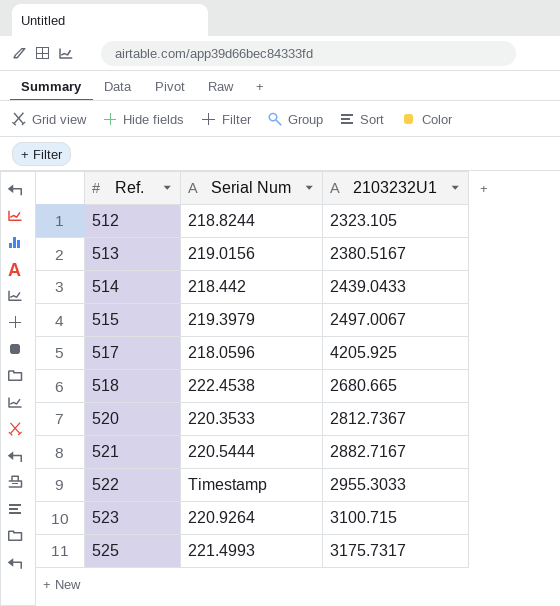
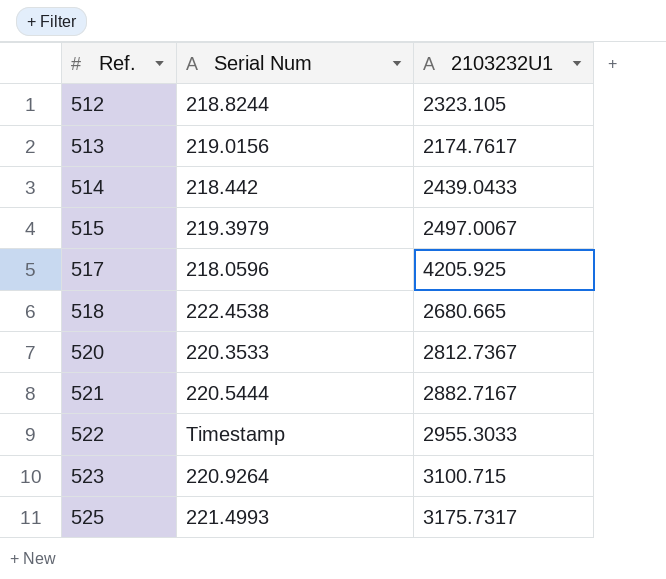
513 | 2103232U1: 2380.5167 -> 2174.7617

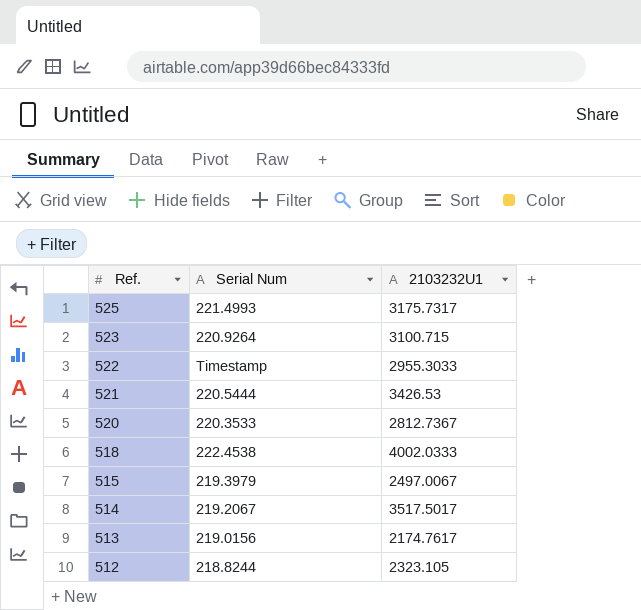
row order: Ref. ascending -> Ref. descending
row 517: 218.0596 | 4205.925 -> none
521 | 2103232U1: 2882.7167 -> 3426.53
518 | 2103232U1: 2680.665 -> 4002.0333
514 | Serial Num: 218.442 -> 219.2067
514 | 2103232U1: 2439.0433 -> 3517.5017

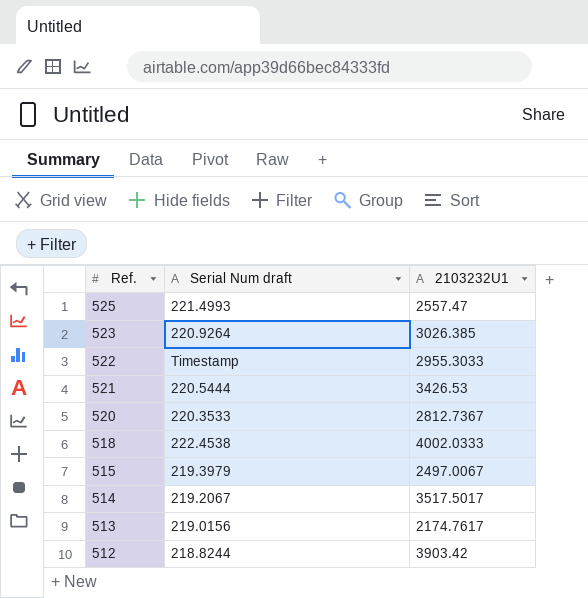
column name: Serial Num -> Serial Num draft
525 | 2103232U1: 3175.7317 -> 2557.47
523 | 2103232U1: 3100.715 -> 3026.385
512 | 2103232U1: 2323.105 -> 3903.42

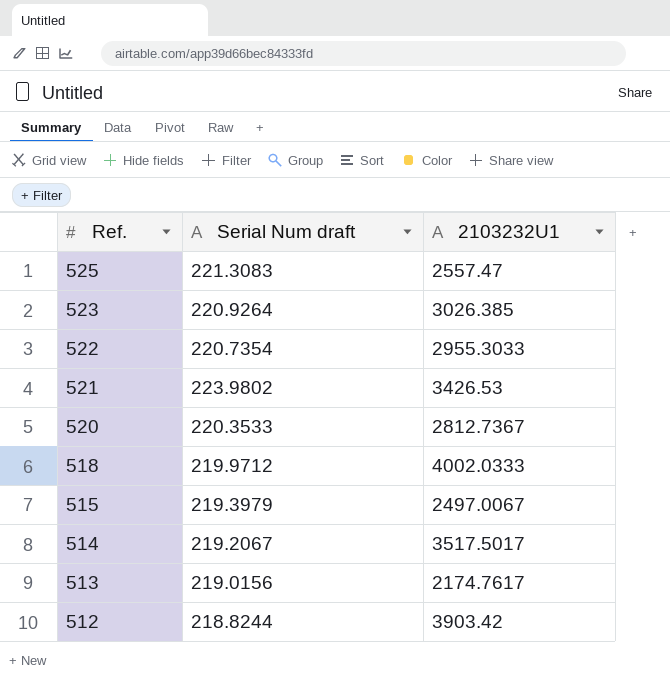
525 | Serial Num draft: 221.4993 -> 221.3083
522 | Serial Num draft: Timestamp -> 220.7354
521 | Serial Num draft: 220.5444 -> 223.9802
518 | Serial Num draft: 222.4538 -> 219.9712

